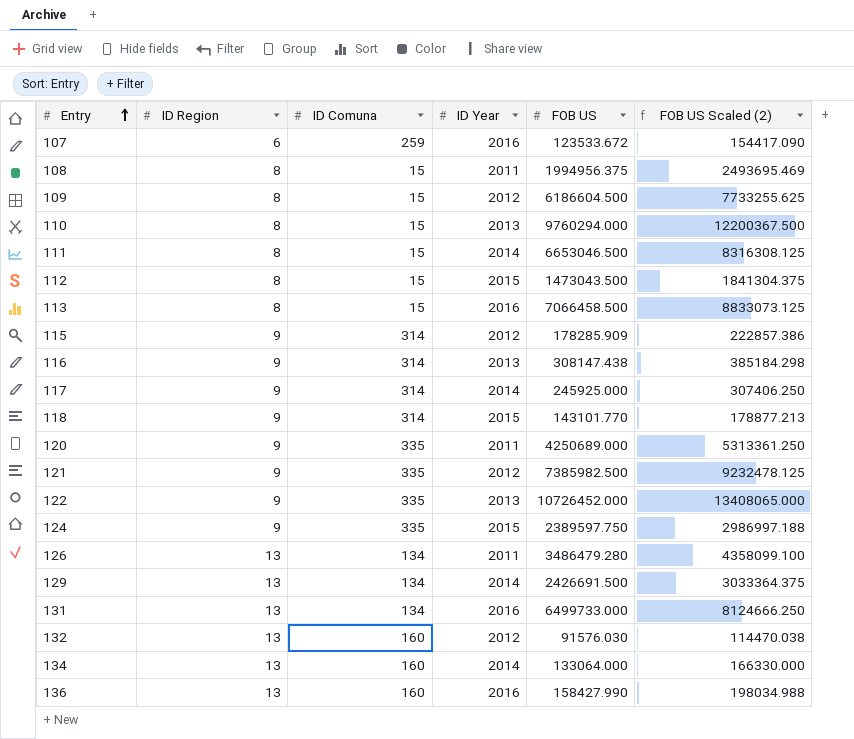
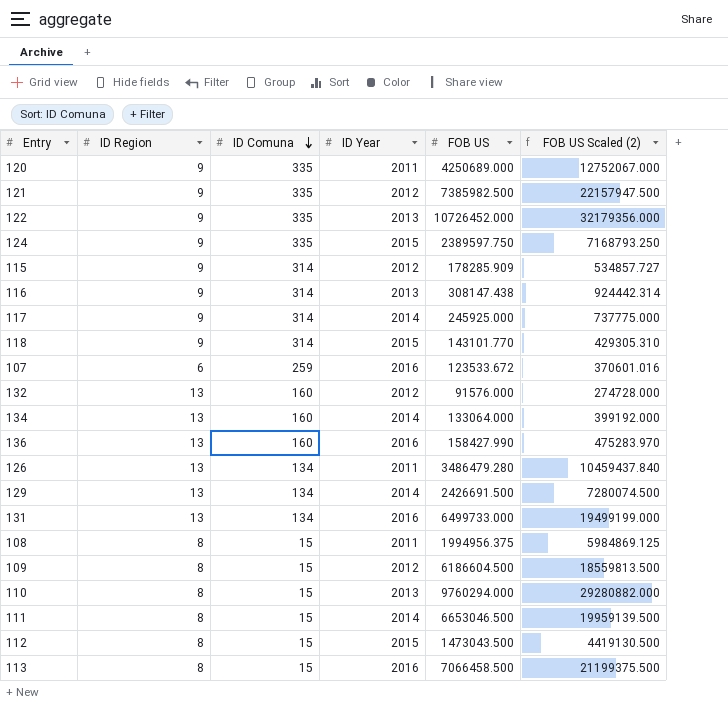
row order: Entry ascending -> ID Comuna descending
column FOB US Scaled (2) | formula: [FOB US] * 1.25 -> [FOB US] * 3
132 | FOB US: 91576.030 -> 91576.000

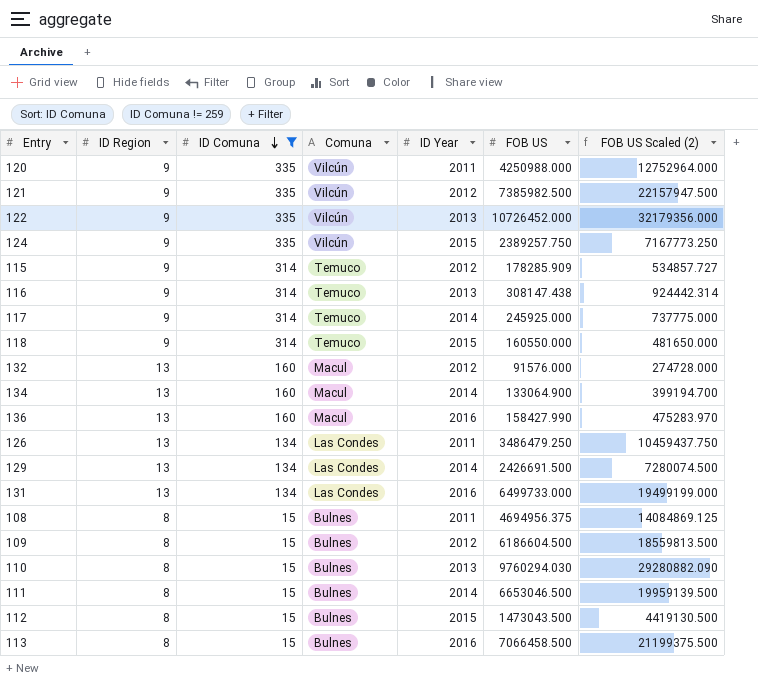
filter: none -> ID Comuna != 259
column Comuna | position: none -> 4
120 | FOB US: 4250689.000 -> 4250988.000
120 | FOB US Scaled (2): 12752067.000 -> 12752964.000
124 | FOB US: 2389597.750 -> 2389257.750
124 | FOB US Scaled (2): 7168793.250 -> 7167773.250
118 | FOB US: 143101.770 -> 160550.000
118 | FOB US Scaled (2): 429305.310 -> 481650.000
134 | FOB US: 133064.000 -> 133064.900
134 | FOB US Scaled (2): 399192.000 -> 399194.700
126 | FOB US: 3486479.280 -> 3486479.250
126 | FOB US Scaled (2): 10459437.840 -> 10459437.750
108 | FOB US: 1994956.375 -> 4694956.375
108 | FOB US Scaled (2): 5984869.125 -> 14084869.125
110 | FOB US: 9760294.000 -> 9760294.030
110 | FOB US Scaled (2): 29280882.000 -> 29280882.090

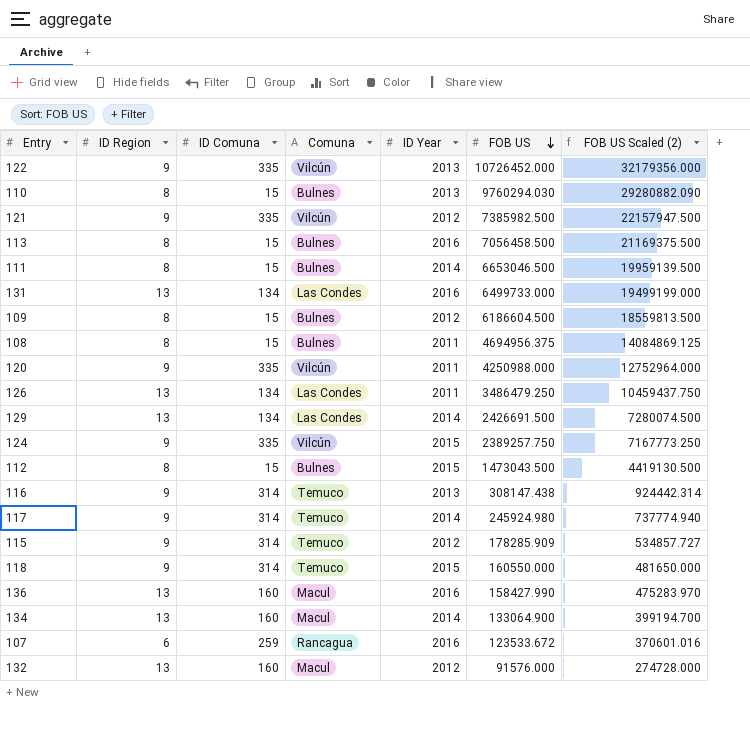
filter: ID Comuna != 259 -> none
row order: ID Comuna descending -> FOB US descending
113 | FOB US: 7066458.500 -> 7056458.500
113 | FOB US Scaled (2): 21199375.500 -> 21169375.500
117 | FOB US: 245925.000 -> 245924.980
117 | FOB US Scaled (2): 737775.000 -> 737774.940

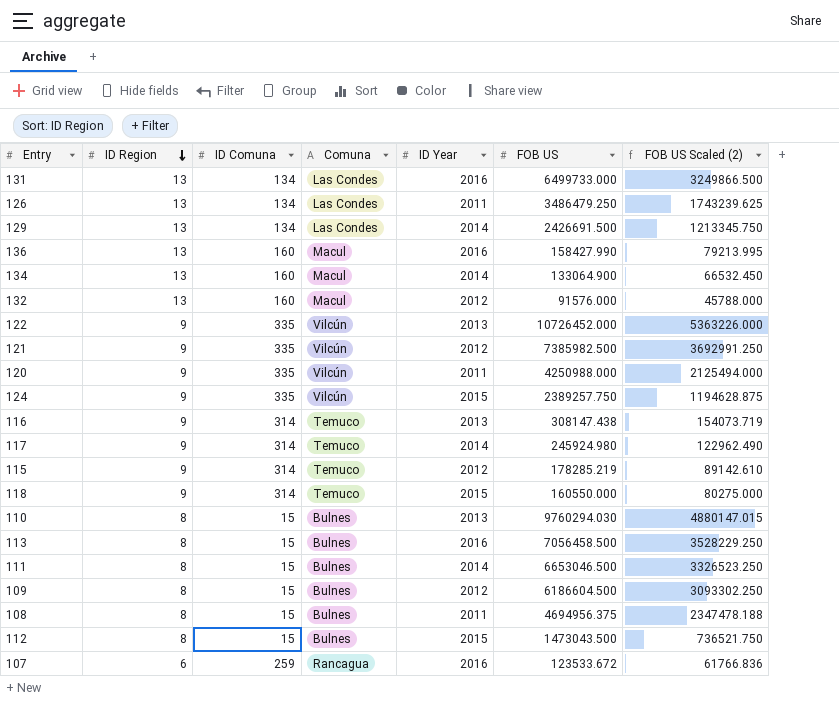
row order: FOB US descending -> ID Region descending
column FOB US Scaled (2) | formula: [FOB US] * 3 -> [FOB US] * 0.5
115 | FOB US: 178285.909 -> 178285.219

